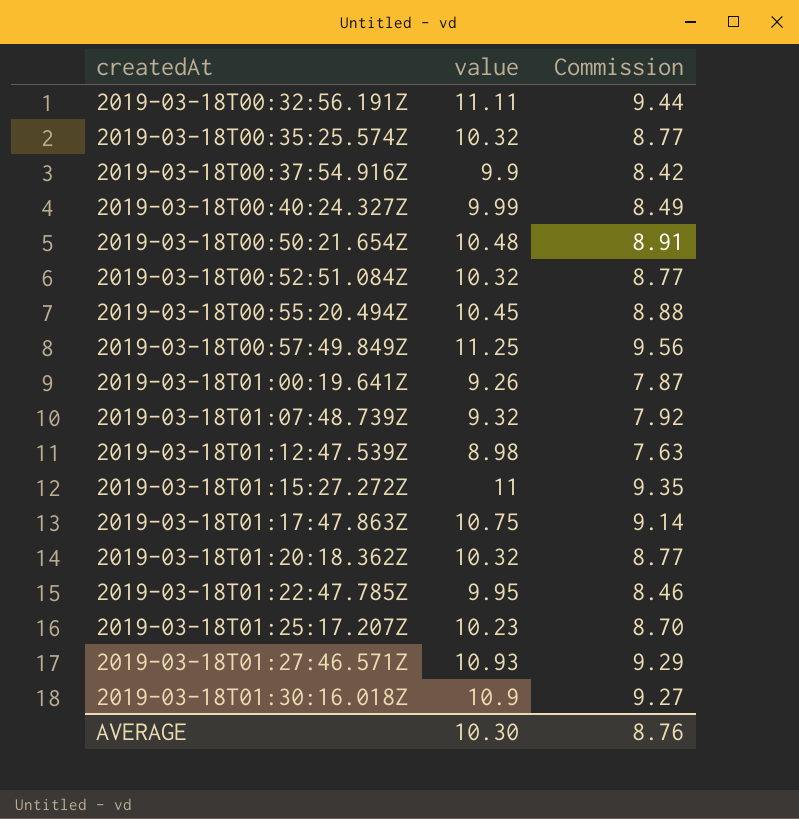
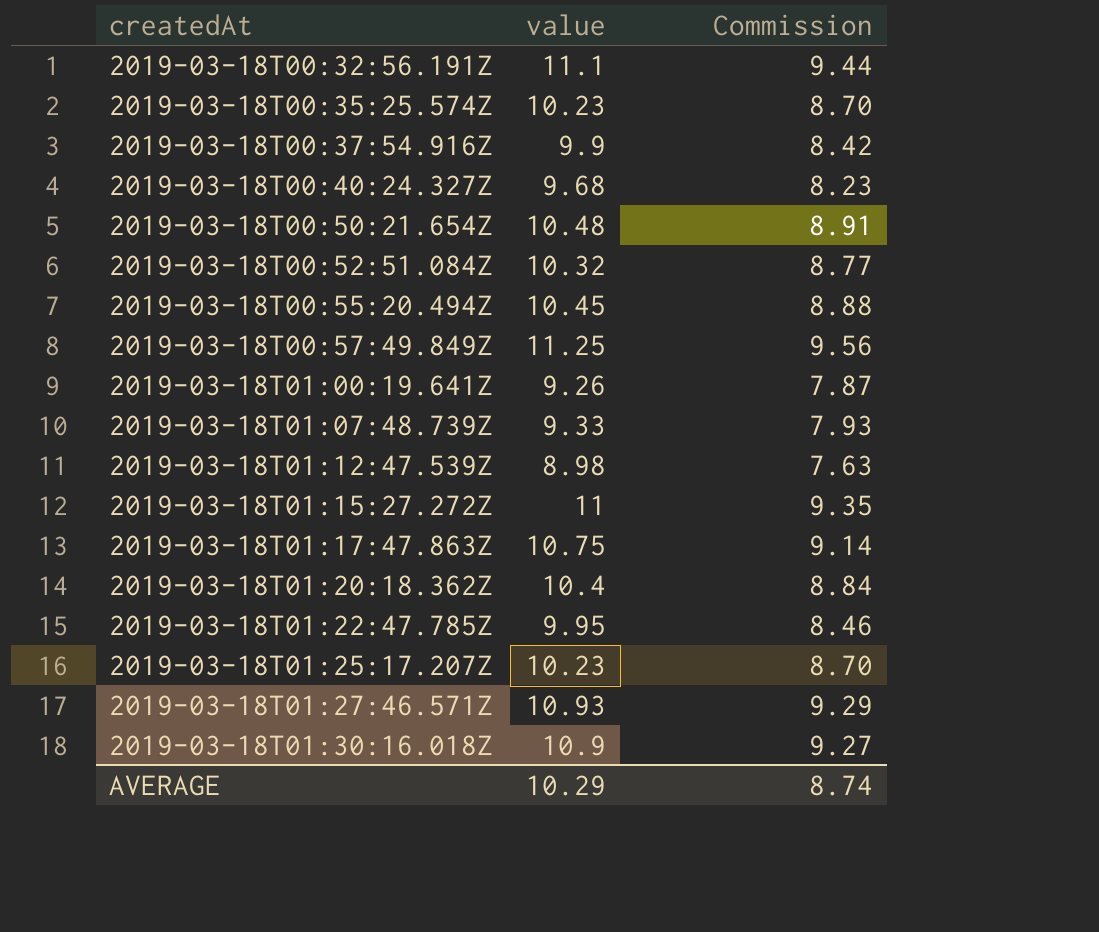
2019-03-18T00:32:56.191Z | value: 11.11 -> 11.1
2019-03-18T00:35:25.574Z | value: 10.32 -> 10.23
2019-03-18T00:35:25.574Z | Commission: 8.77 -> 8.70
2019-03-18T00:40:24.327Z | value: 9.99 -> 9.68
2019-03-18T00:40:24.327Z | Commission: 8.49 -> 8.23
2019-03-18T01:07:48.739Z | value: 9.32 -> 9.33
2019-03-18T01:07:48.739Z | Commission: 7.92 -> 7.93
2019-03-18T01:20:18.362Z | value: 10.32 -> 10.4
2019-03-18T01:20:18.362Z | Commission: 8.77 -> 8.84
AVERAGE | value: 10.30 -> 10.29
AVERAGE | Commission: 8.76 -> 8.74

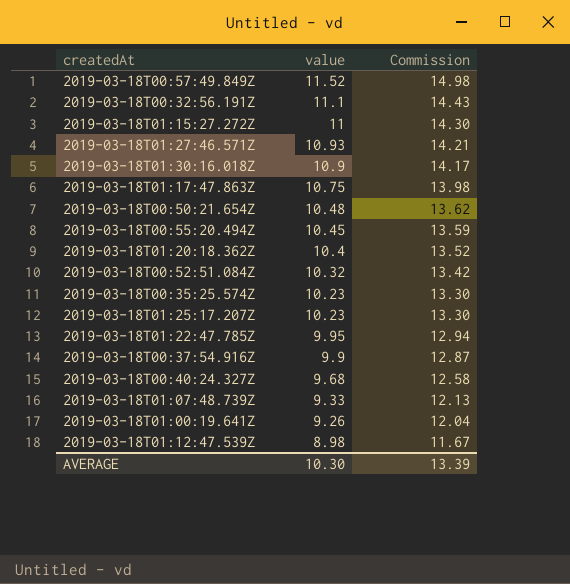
row order: createdAt ascending -> value descending
column Commission | formula: [value] * 0.85 -> [value] * 1.3
2019-03-18T00:57:49.849Z | value: 11.25 -> 11.52
AVERAGE | value: 10.29 -> 10.30
AVERAGE | Commission: 8.74 -> 13.39

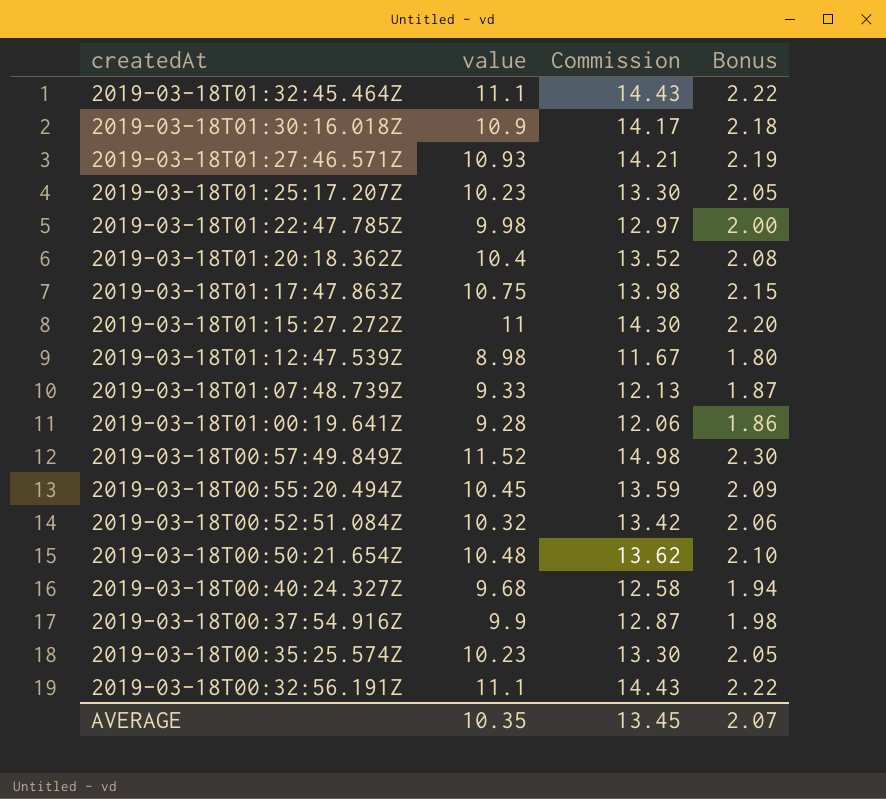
row order: value descending -> createdAt descending
column Bonus | formula: none -> [value] * 0.2
row 2019-03-18T01:32:45.464Z: none -> 11.1 | 14.43 | 2.22
2019-03-18T01:22:47.785Z | value: 9.95 -> 9.98
2019-03-18T01:22:47.785Z | Commission: 12.94 -> 12.97
2019-03-18T01:00:19.641Z | value: 9.26 -> 9.28
2019-03-18T01:00:19.641Z | Commission: 12.04 -> 12.06
AVERAGE | value: 10.30 -> 10.35
AVERAGE | Commission: 13.39 -> 13.45

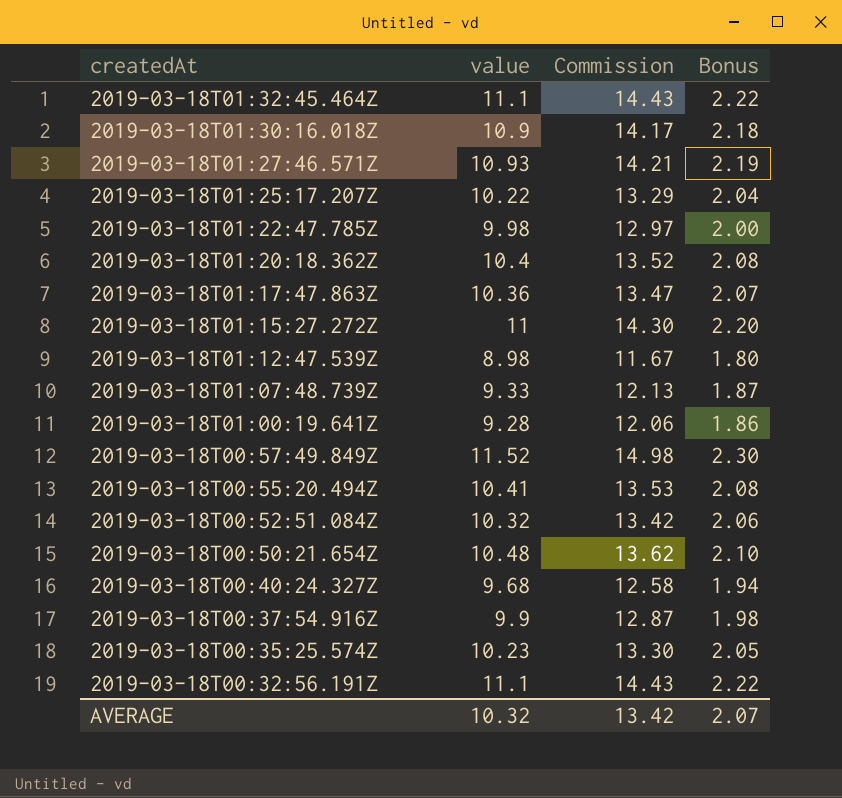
2019-03-18T01:25:17.207Z | value: 10.23 -> 10.22
2019-03-18T01:25:17.207Z | Commission: 13.30 -> 13.29
2019-03-18T01:25:17.207Z | Bonus: 2.05 -> 2.04
2019-03-18T01:17:47.863Z | value: 10.75 -> 10.36
2019-03-18T01:17:47.863Z | Commission: 13.98 -> 13.47
2019-03-18T01:17:47.863Z | Bonus: 2.15 -> 2.07
2019-03-18T00:55:20.494Z | value: 10.45 -> 10.41
2019-03-18T00:55:20.494Z | Commission: 13.59 -> 13.53
2019-03-18T00:55:20.494Z | Bonus: 2.09 -> 2.08
AVERAGE | value: 10.35 -> 10.32
AVERAGE | Commission: 13.45 -> 13.42

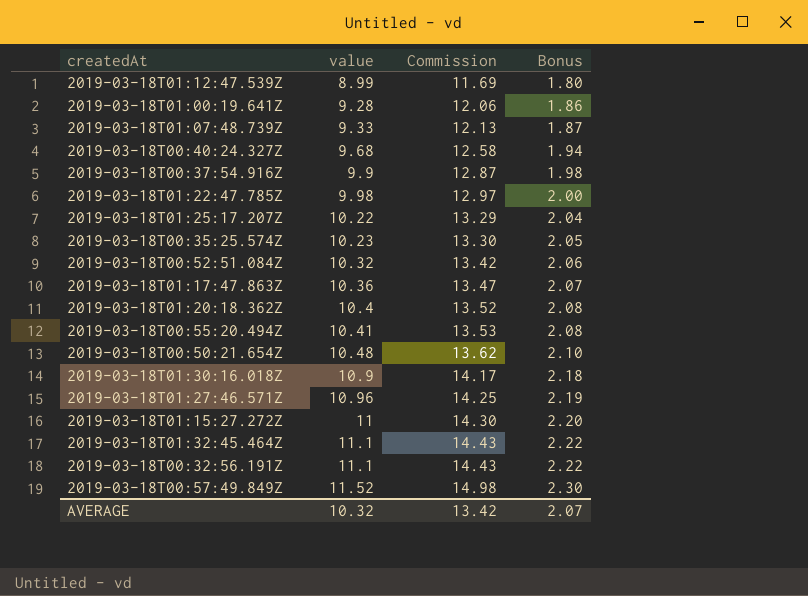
row order: createdAt descending -> value ascending
2019-03-18T01:12:47.539Z | value: 8.98 -> 8.99
2019-03-18T01:12:47.539Z | Commission: 11.67 -> 11.69
2019-03-18T01:27:46.571Z | value: 10.93 -> 10.96
2019-03-18T01:27:46.571Z | Commission: 14.21 -> 14.25

